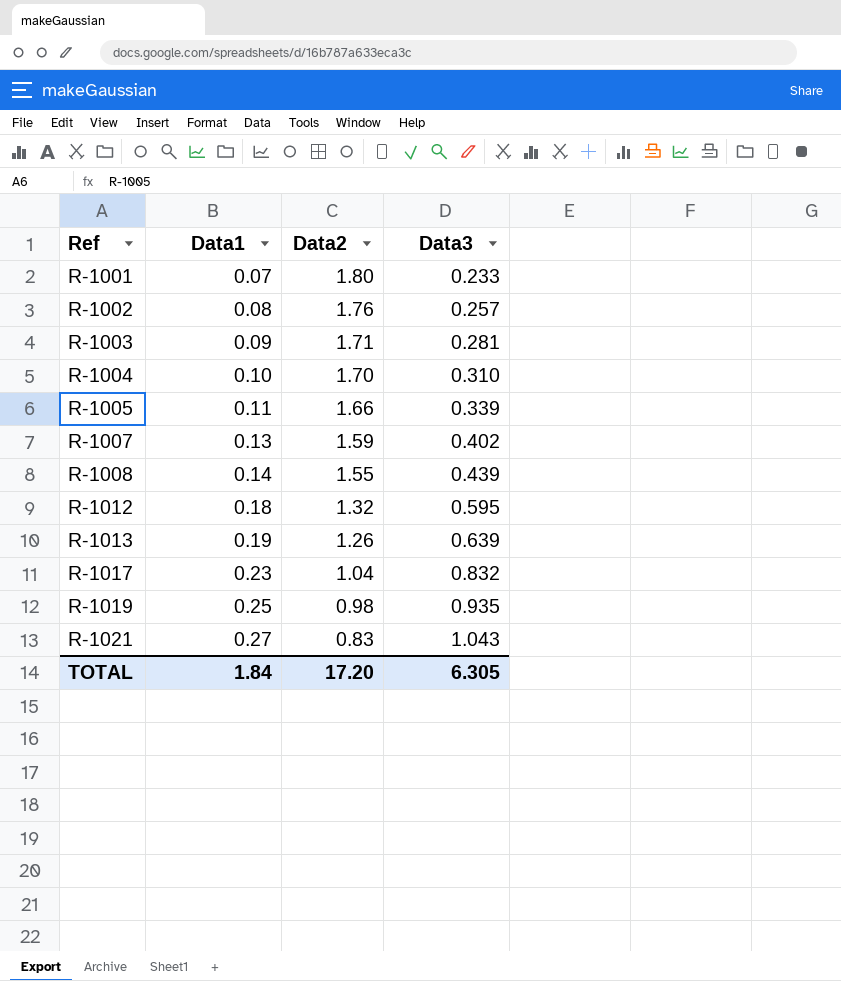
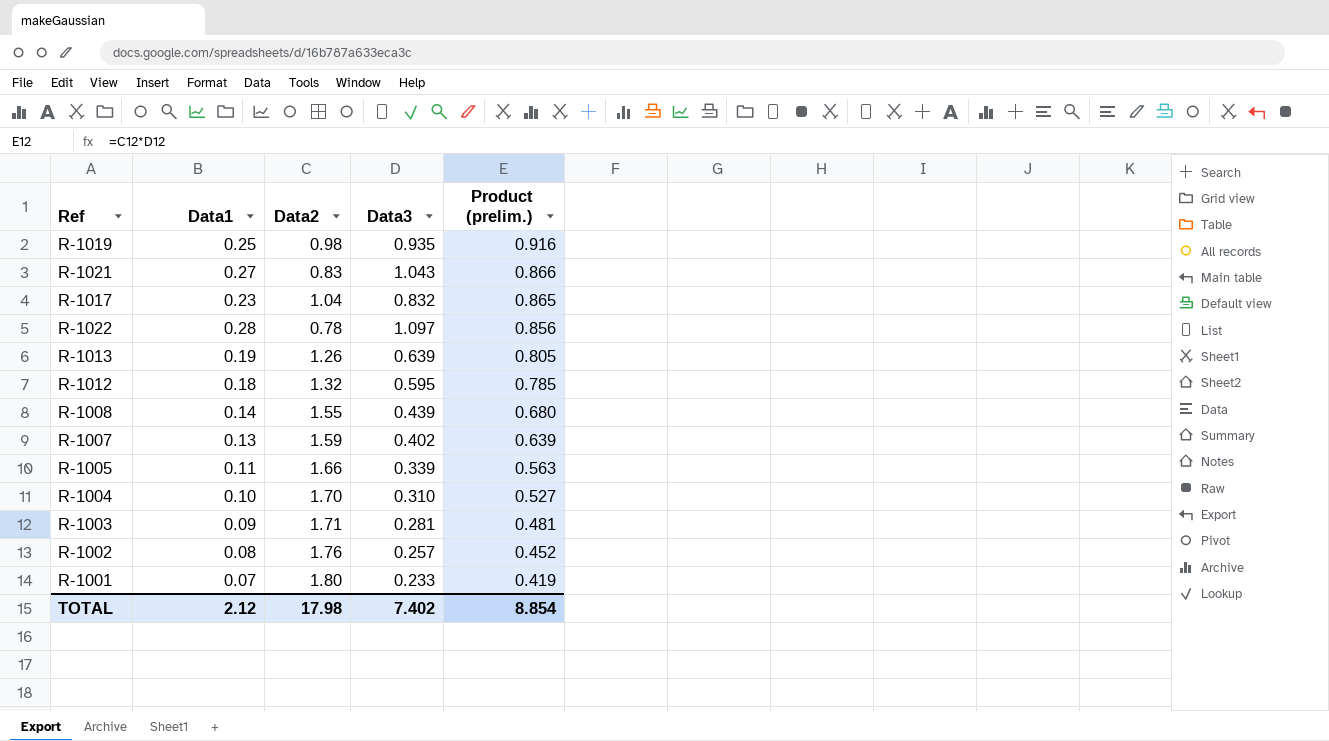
row order: Ref ascending -> Product (prelim.) descending
column Product (prelim.) | formula: none -> [Data2] * [Data3]
row R-1022: none -> 0.28 | 0.78 | 1.097 | 0.856
TOTAL | Data1: 1.84 -> 2.12
TOTAL | Data2: 17.20 -> 17.98
TOTAL | Data3: 6.305 -> 7.402

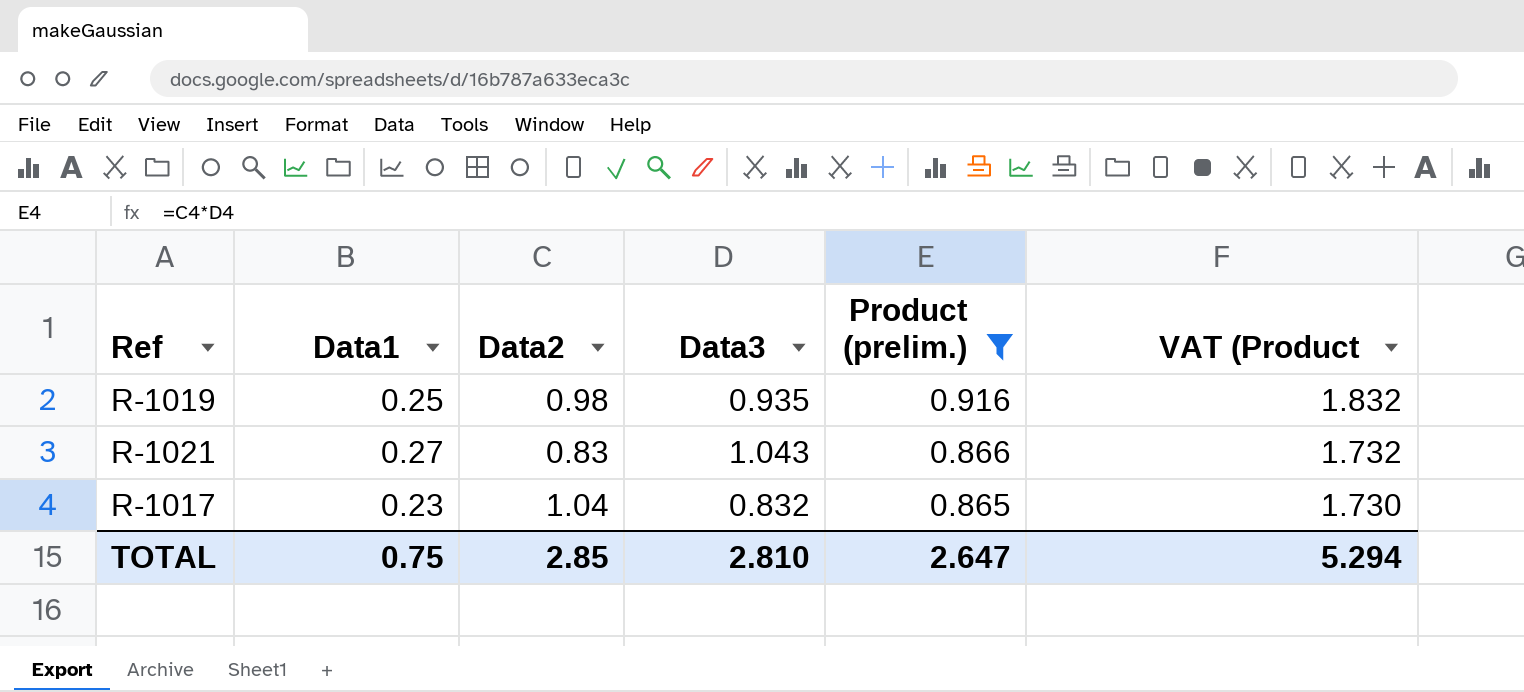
filter: none -> Product (prelim.) >= 0.865
column VAT (Product | formula: none -> [Product (prelim.)] * 2
TOTAL | Data1: 2.12 -> 0.75
TOTAL | Data2: 17.98 -> 2.85
TOTAL | Data3: 7.402 -> 2.810
TOTAL | Product (prelim.): 8.854 -> 2.647

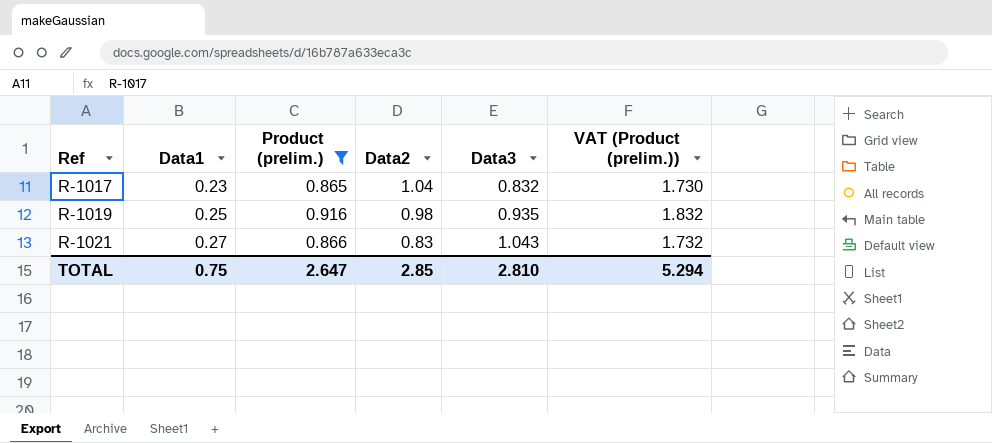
row order: Product (prelim.) descending -> Ref ascending
column Product (prelim.) | position: 5 -> 3
column name: VAT (Product -> VAT (Product (prelim.))

